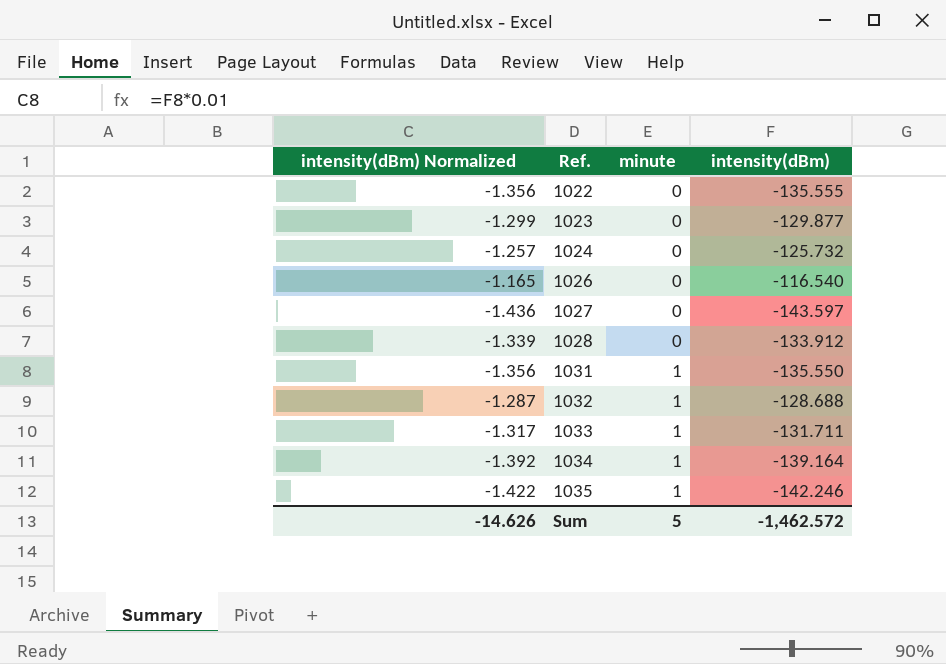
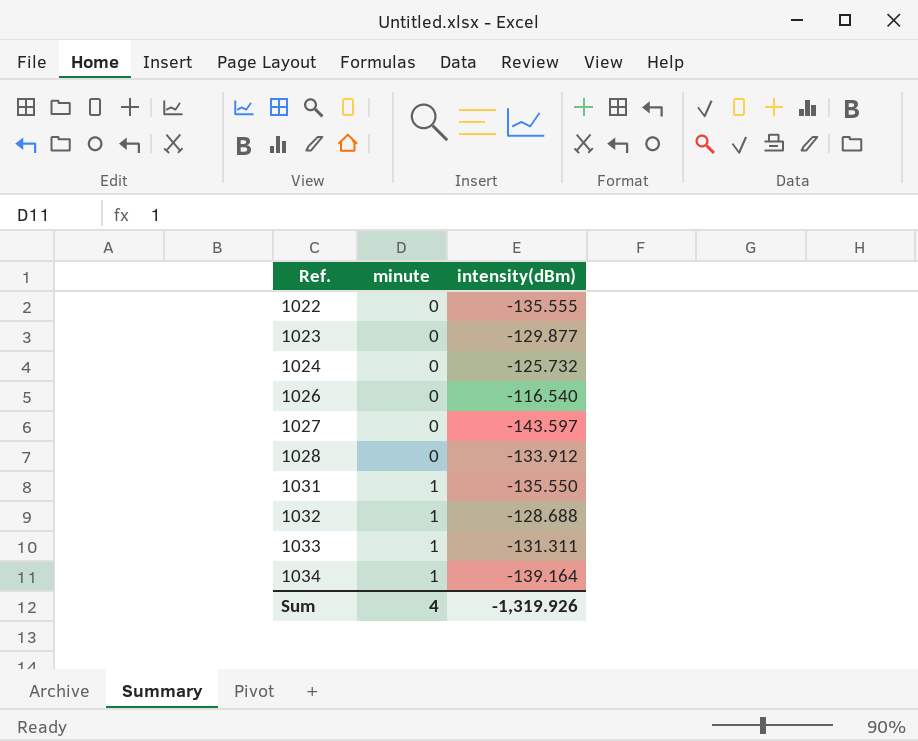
column intensity(dBm) Normalized | formula: [intensity(dBm)] * 0.01 -> none
row 1035: -1.422 | 1 | -142.246 -> none
1033 | intensity(dBm): -131.711 -> -131.311
Sum | minute: 5 -> 4
Sum | intensity(dBm): -1,462.572 -> -1,319.926

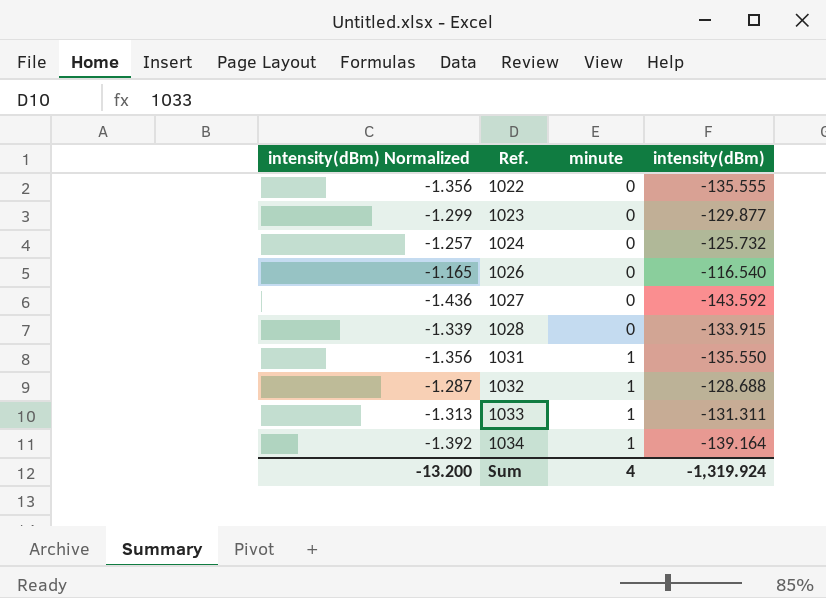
column intensity(dBm) Normalized | formula: none -> [intensity(dBm)] * 0.01
1027 | intensity(dBm): -143.597 -> -143.592
1028 | intensity(dBm): -133.912 -> -133.915
Sum | intensity(dBm): -1,319.926 -> -1,319.924

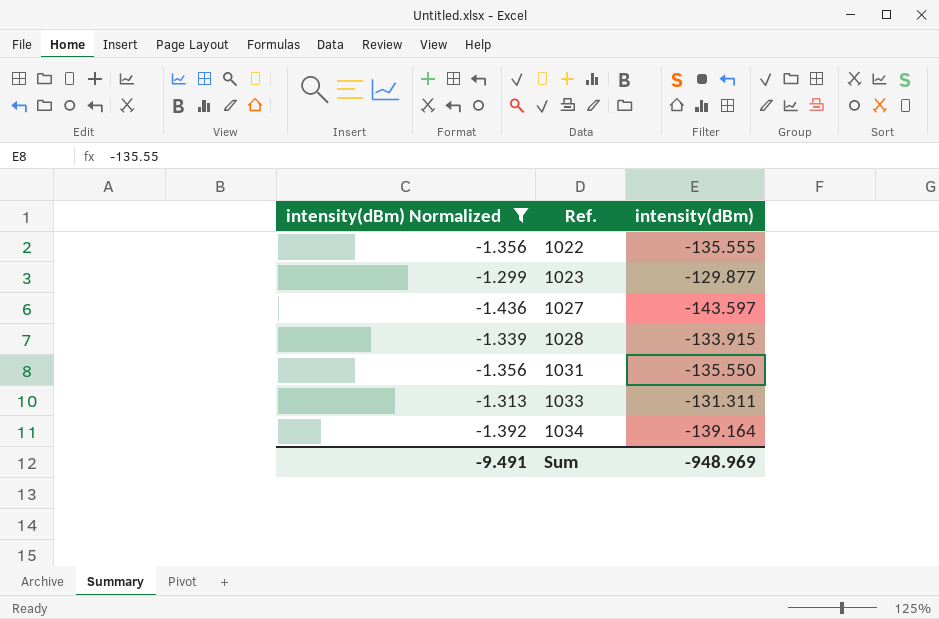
filter: none -> intensity(dBm) Normalized <= -1.299
column minute | position: 3 -> none
1027 | intensity(dBm): -143.592 -> -143.597
Sum | intensity(dBm) Normalized: -13.200 -> -9.491
Sum | intensity(dBm): -1,319.924 -> -948.969

